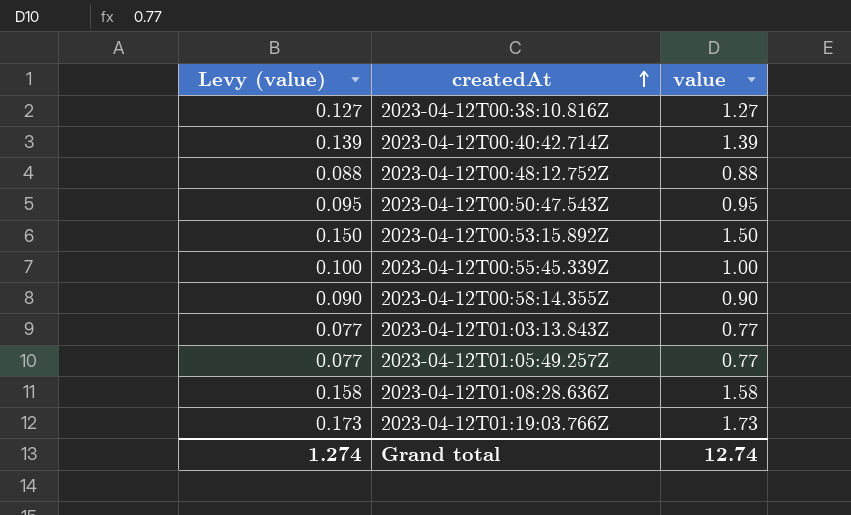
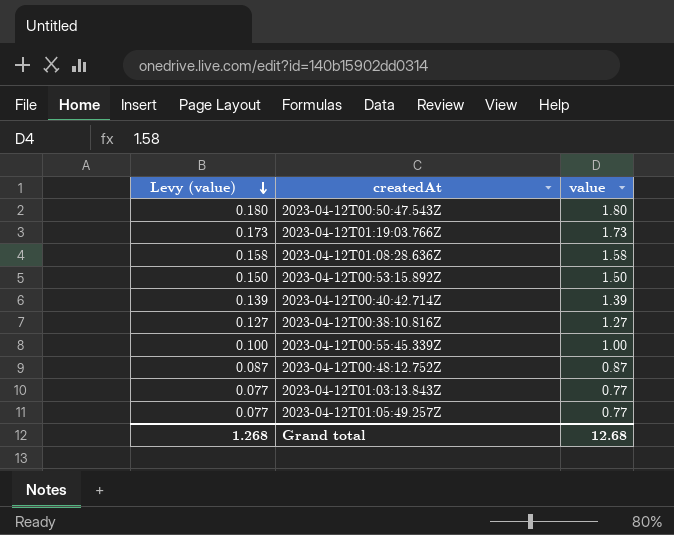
row order: createdAt ascending -> Levy (value) descending
row 2023-04-12T00:58:14.355Z: 0.090 | 0.90 -> none
2023-04-12T00:50:47.543Z | Levy (value): 0.095 -> 0.180
2023-04-12T00:50:47.543Z | value: 0.95 -> 1.80
2023-04-12T00:48:12.752Z | Levy (value): 0.088 -> 0.087
2023-04-12T00:48:12.752Z | value: 0.88 -> 0.87
Grand total | Levy (value): 1.274 -> 1.268
Grand total | value: 12.74 -> 12.68

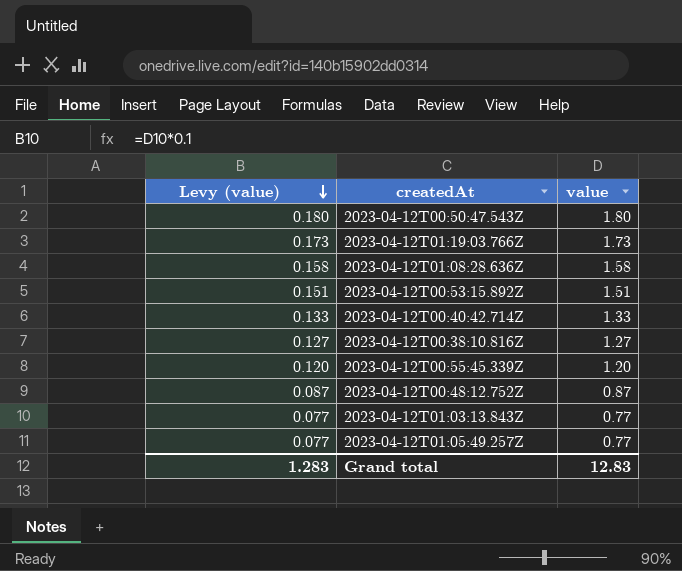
2023-04-12T00:53:15.892Z | Levy (value): 0.150 -> 0.151
2023-04-12T00:53:15.892Z | value: 1.50 -> 1.51
2023-04-12T00:40:42.714Z | Levy (value): 0.139 -> 0.133
2023-04-12T00:40:42.714Z | value: 1.39 -> 1.33
2023-04-12T00:55:45.339Z | Levy (value): 0.100 -> 0.120
2023-04-12T00:55:45.339Z | value: 1.00 -> 1.20
Grand total | Levy (value): 1.268 -> 1.283
Grand total | value: 12.68 -> 12.83

